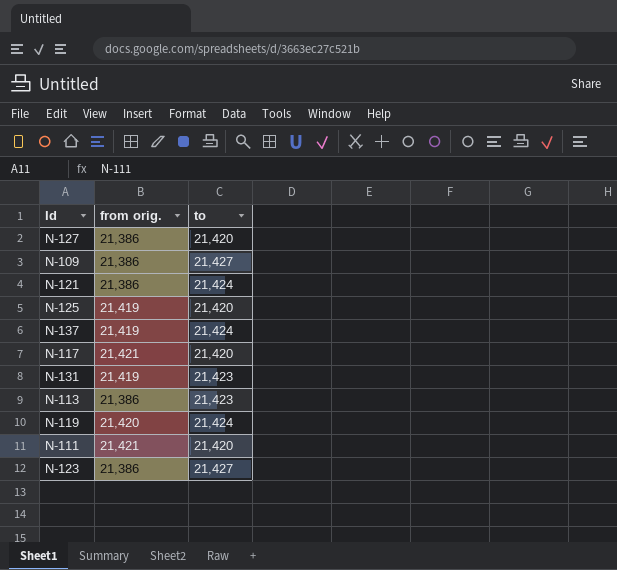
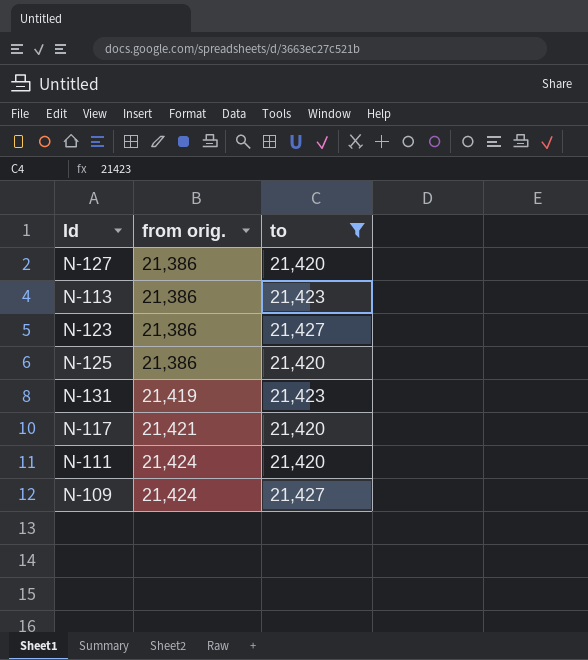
filter: none -> to != 21,424
row order: none -> from orig. ascending
N-125 | from orig.: 21,419 -> 21,386
N-111 | from orig.: 21,421 -> 21,424
N-109 | from orig.: 21,386 -> 21,424

